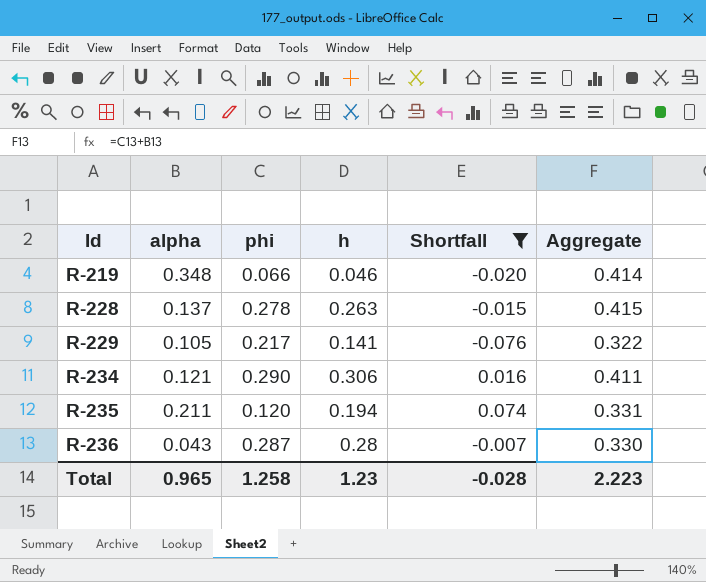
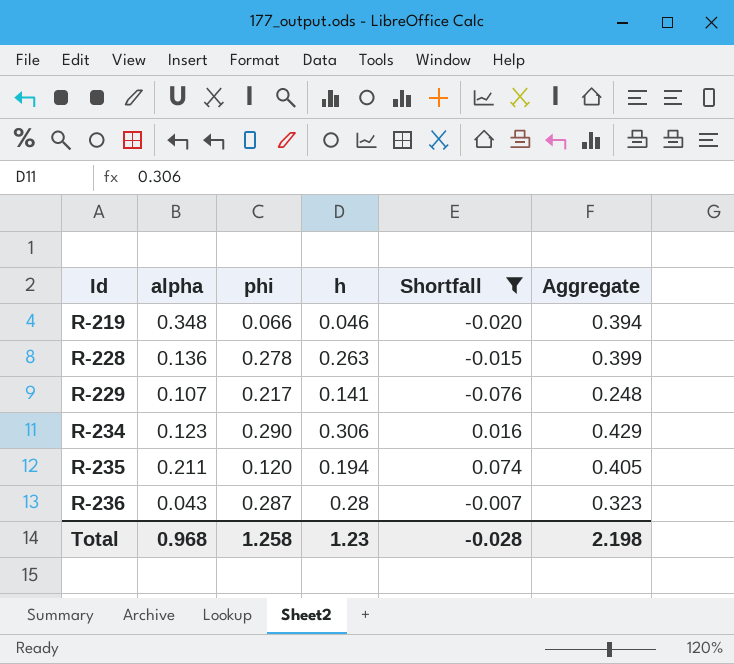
column Aggregate | formula: [alpha] + [phi] -> [alpha] + [h]
R-228 | alpha: 0.137 -> 0.136
R-229 | alpha: 0.105 -> 0.107
R-234 | alpha: 0.121 -> 0.123
Total | alpha: 0.965 -> 0.968
Total | Aggregate: 2.223 -> 2.198

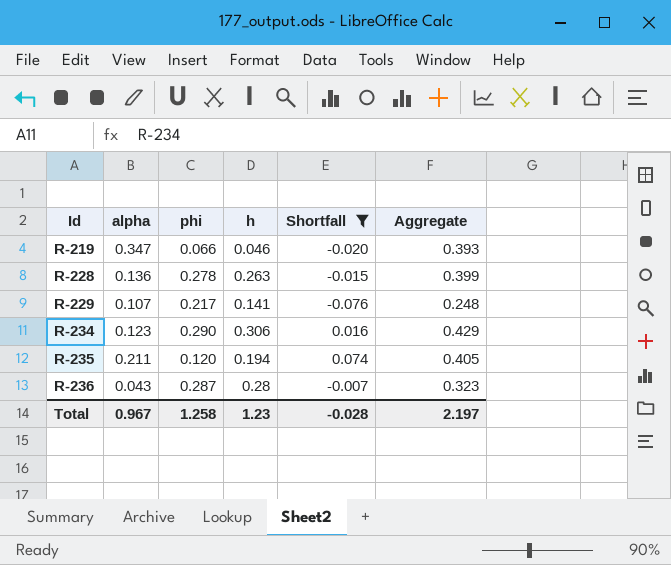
R-219 | alpha: 0.348 -> 0.347
R-219 | Aggregate: 0.394 -> 0.393
Total | alpha: 0.968 -> 0.967
Total | Aggregate: 2.198 -> 2.197

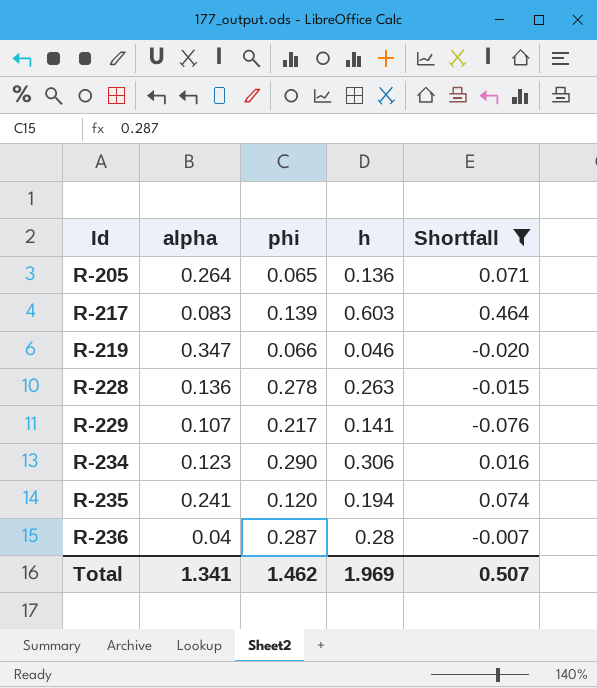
column Aggregate | formula: [alpha] + [h] -> none
row R-205: none -> 0.264 | 0.065 | 0.136 | 0.071
row R-217: none -> 0.083 | 0.139 | 0.603 | 0.464
R-235 | alpha: 0.211 -> 0.241
R-236 | alpha: 0.043 -> 0.04
Total | alpha: 0.967 -> 1.341
Total | phi: 1.258 -> 1.462
Total | h: 1.23 -> 1.969
Total | Shortfall: -0.028 -> 0.507

